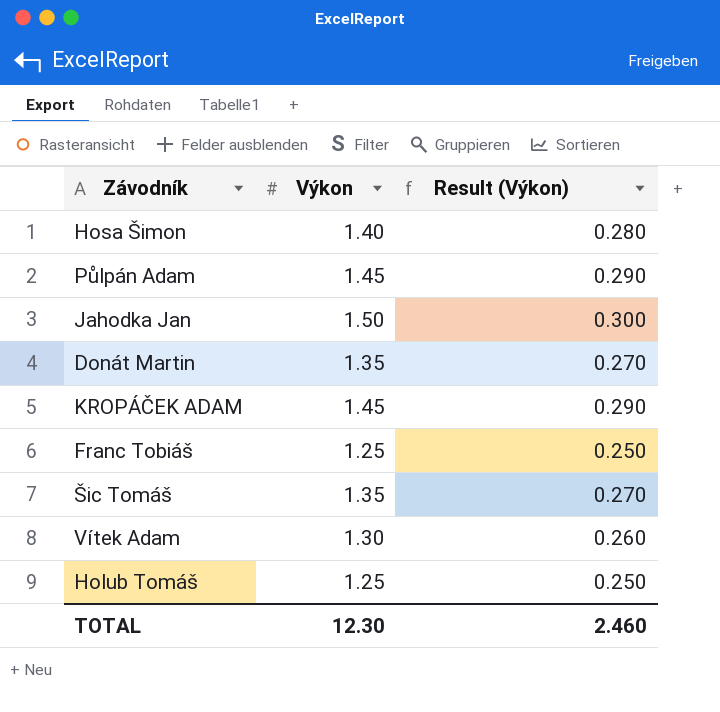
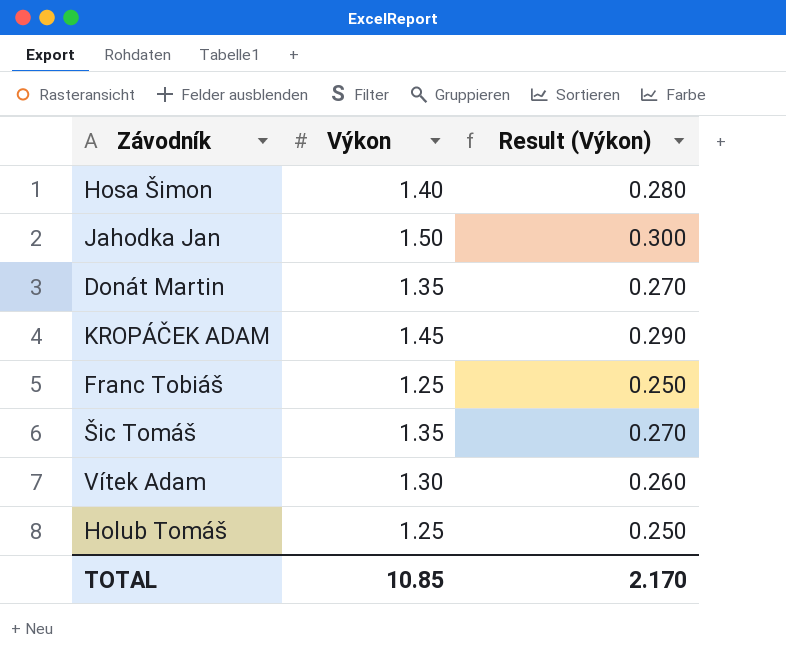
row Půlpán Adam: 1.45 | 0.290 -> none
TOTAL | Výkon: 12.30 -> 10.85
TOTAL | Result (Výkon): 2.460 -> 2.170

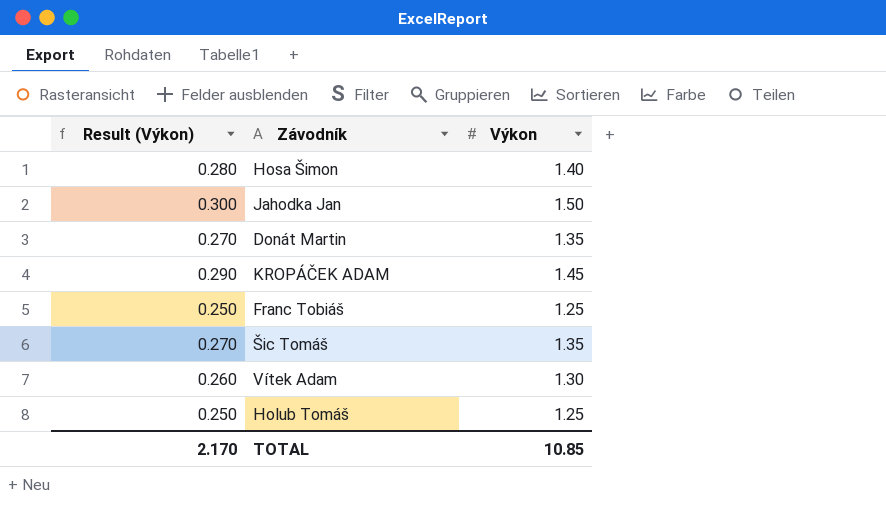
column Result (Výkon) | position: 3 -> 1

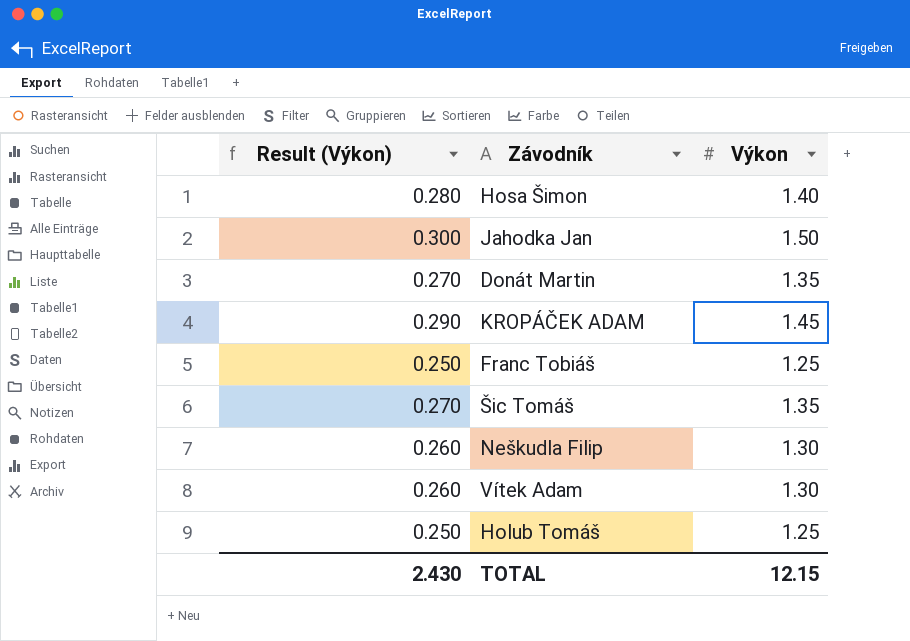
row Neškudla Filip: none -> 0.260 | 1.30
TOTAL | Result (Výkon): 2.170 -> 2.430
TOTAL | Výkon: 10.85 -> 12.15

